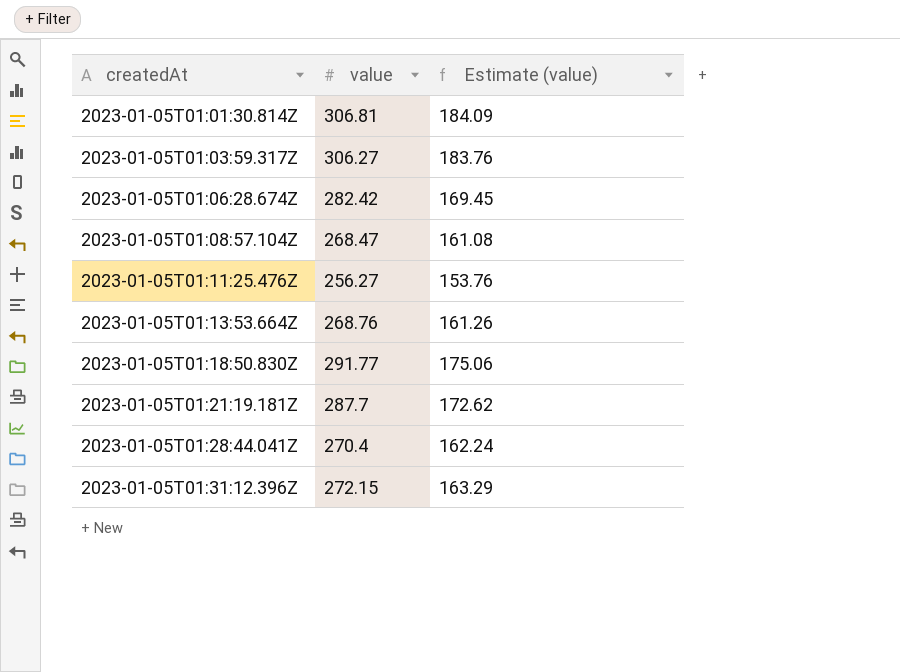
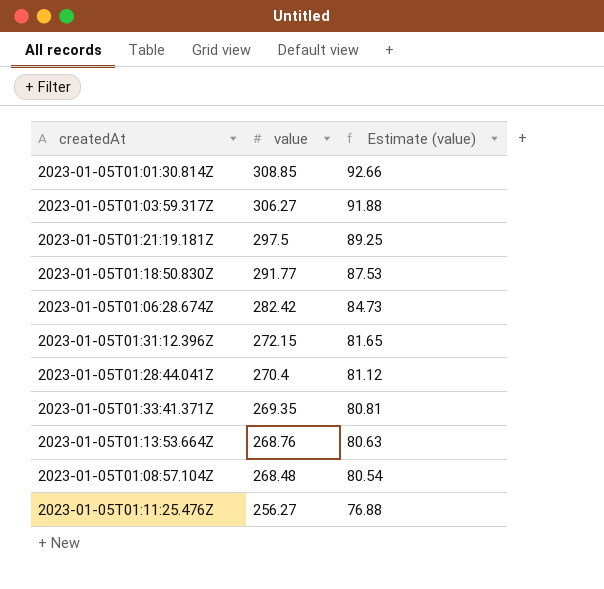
row order: createdAt ascending -> value descending
column Estimate (value) | formula: [value] * 0.6 -> [value] * 0.3
2023-01-05T01:01:30.814Z | value: 306.81 -> 308.85
2023-01-05T01:21:19.181Z | value: 287.7 -> 297.5
row 2023-01-05T01:33:41.371Z: none -> 269.35 | 80.81
2023-01-05T01:08:57.104Z | value: 268.47 -> 268.48

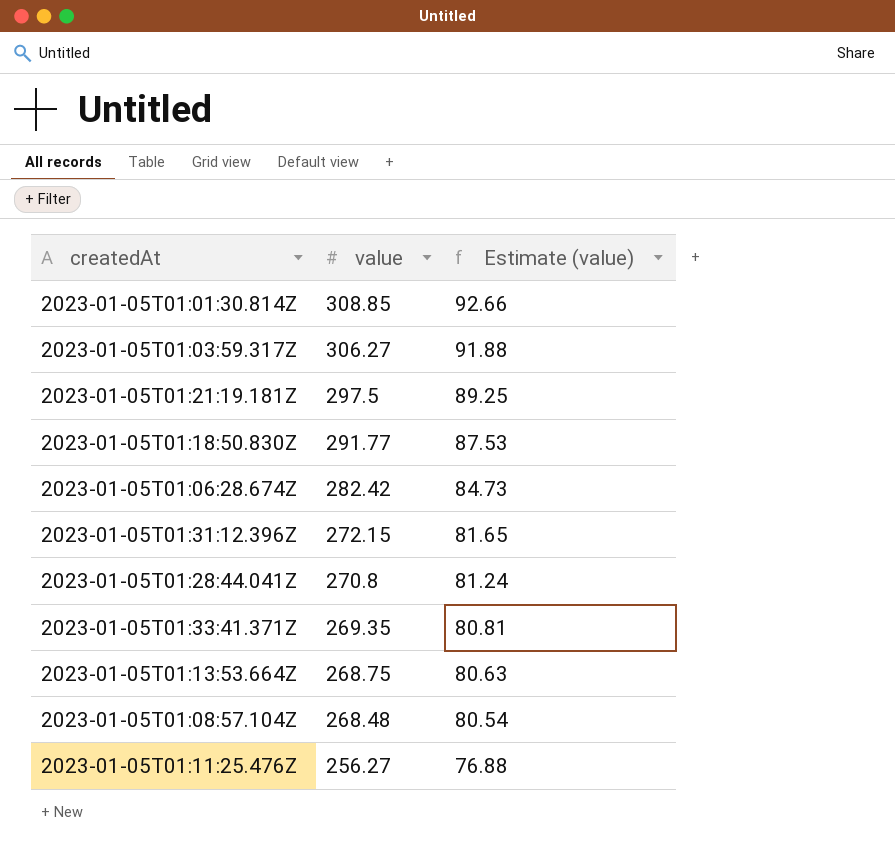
2023-01-05T01:28:44.041Z | value: 270.4 -> 270.8
2023-01-05T01:28:44.041Z | Estimate (value): 81.12 -> 81.24
2023-01-05T01:13:53.664Z | value: 268.76 -> 268.75

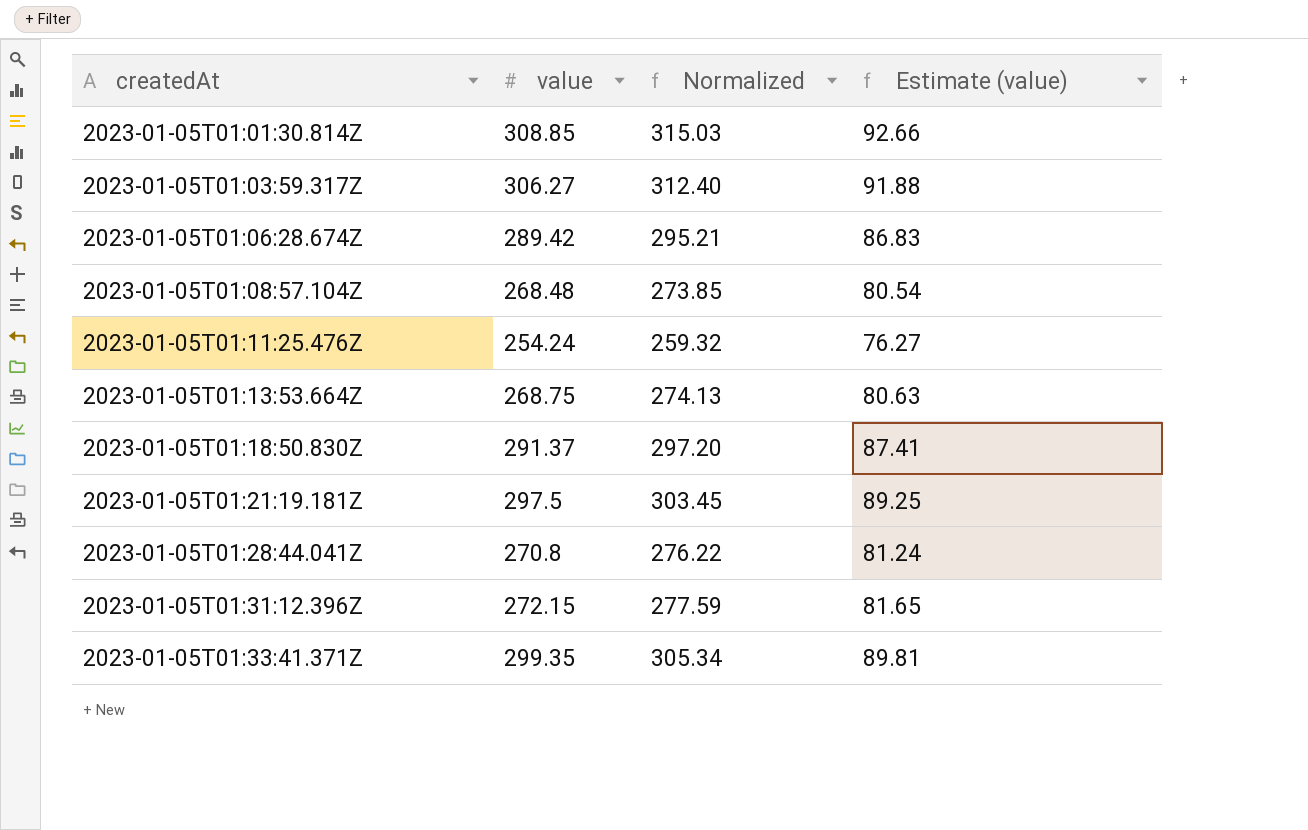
row order: value descending -> createdAt ascending
column Normalized | formula: none -> [value] * 1.02
2023-01-05T01:06:28.674Z | value: 282.42 -> 289.42
2023-01-05T01:06:28.674Z | Estimate (value): 84.73 -> 86.83
2023-01-05T01:11:25.476Z | value: 256.27 -> 254.24
2023-01-05T01:11:25.476Z | Estimate (value): 76.88 -> 76.27
2023-01-05T01:18:50.830Z | value: 291.77 -> 291.37
2023-01-05T01:18:50.830Z | Estimate (value): 87.53 -> 87.41
2023-01-05T01:33:41.371Z | value: 269.35 -> 299.35
2023-01-05T01:33:41.371Z | Estimate (value): 80.81 -> 89.81

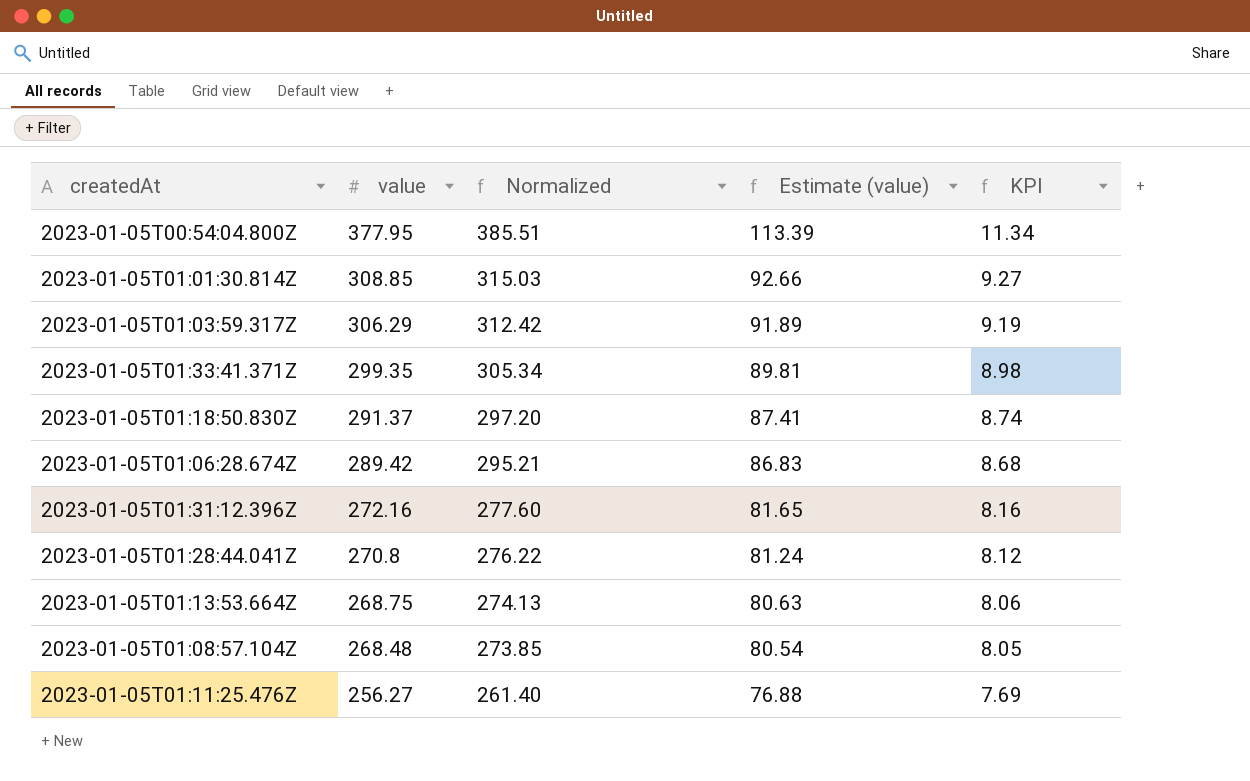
row order: createdAt ascending -> value descending
column KPI | formula: none -> [value] * 0.03
row 2023-01-05T01:21:19.181Z: 297.5 | 303.45 | 89.25 -> none
row 2023-01-05T00:54:04.800Z: none -> 377.95 | 385.51 | 113.39 | 11.34
2023-01-05T01:03:59.317Z | value: 306.27 -> 306.29
2023-01-05T01:03:59.317Z | Normalized: 312.40 -> 312.42
2023-01-05T01:03:59.317Z | Estimate (value): 91.88 -> 91.89
2023-01-05T01:31:12.396Z | value: 272.15 -> 272.16
2023-01-05T01:31:12.396Z | Normalized: 277.59 -> 277.60
2023-01-05T01:11:25.476Z | value: 254.24 -> 256.27
2023-01-05T01:11:25.476Z | Normalized: 259.32 -> 261.40
2023-01-05T01:11:25.476Z | Estimate (value): 76.27 -> 76.88

